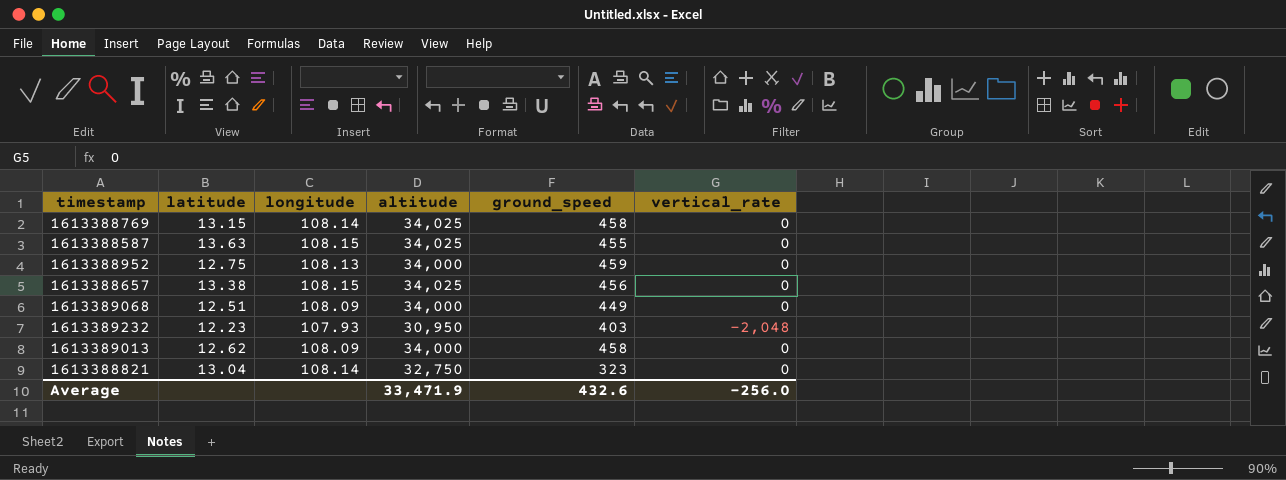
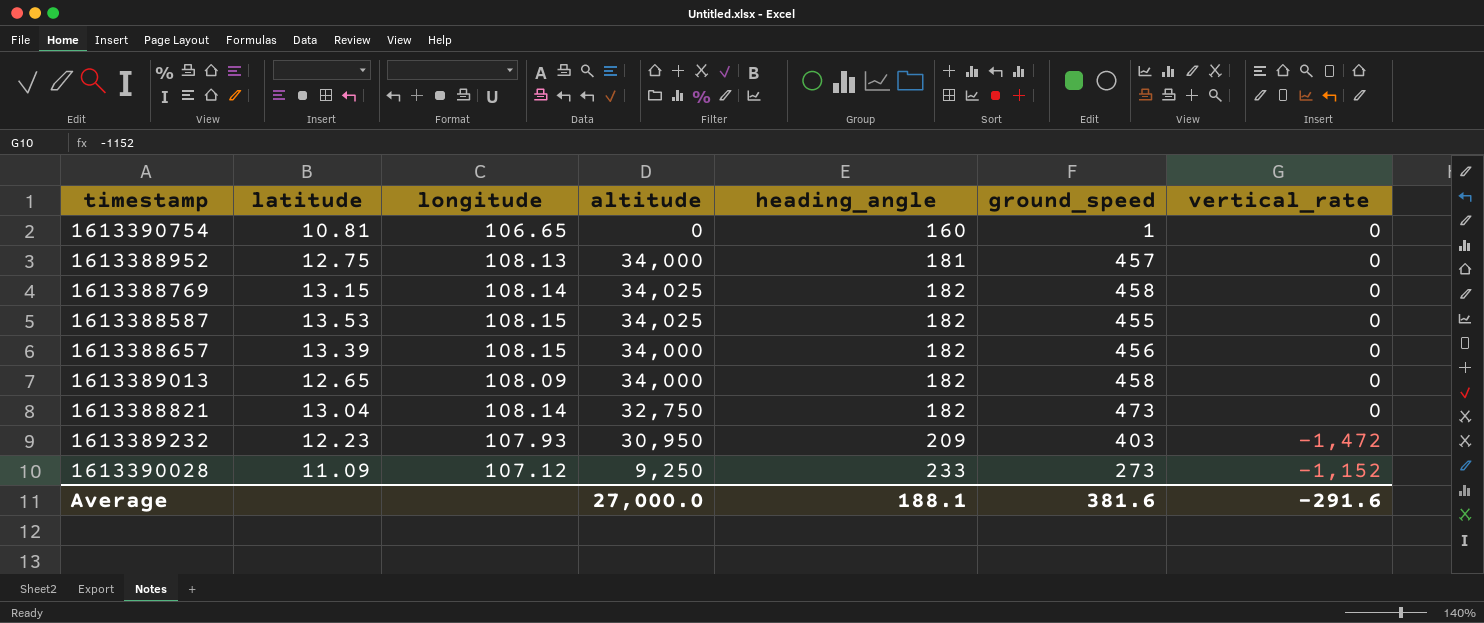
row order: none -> heading_angle ascending
column heading_angle | position: none -> 5
row 1613389068: 12.51 | 108.09 | 34,000 | 449 | 0 -> none
row 1613390754: none -> 10.81 | 106.65 | 0 | 160 | 1 | 0
1613388952 | ground_speed: 459 -> 457
1613388587 | latitude: 13.63 -> 13.53
1613388657 | latitude: 13.38 -> 13.39
1613388657 | altitude: 34,025 -> 34,000
1613389013 | latitude: 12.62 -> 12.65
1613388821 | ground_speed: 323 -> 473
1613389232 | vertical_rate: -2,048 -> -1,472
row 1613390028: none -> 11.09 | 107.12 | 9,250 | 233 | 273 | -1,152
Average | altitude: 33,471.9 -> 27,000.0
Average | ground_speed: 432.6 -> 381.6
Average | vertical_rate: -256.0 -> -291.6

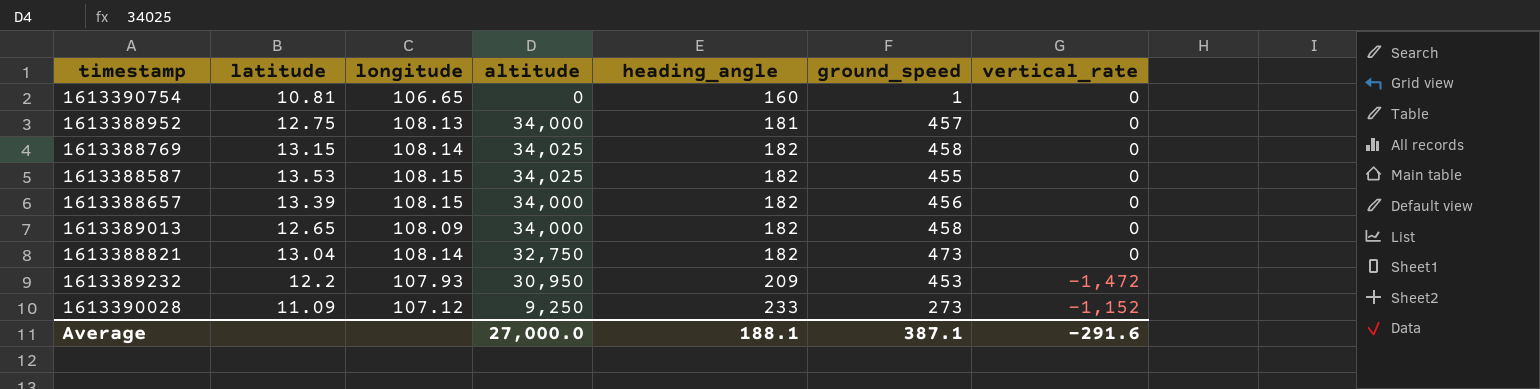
1613389232 | latitude: 12.23 -> 12.2
1613389232 | ground_speed: 403 -> 453
Average | ground_speed: 381.6 -> 387.1

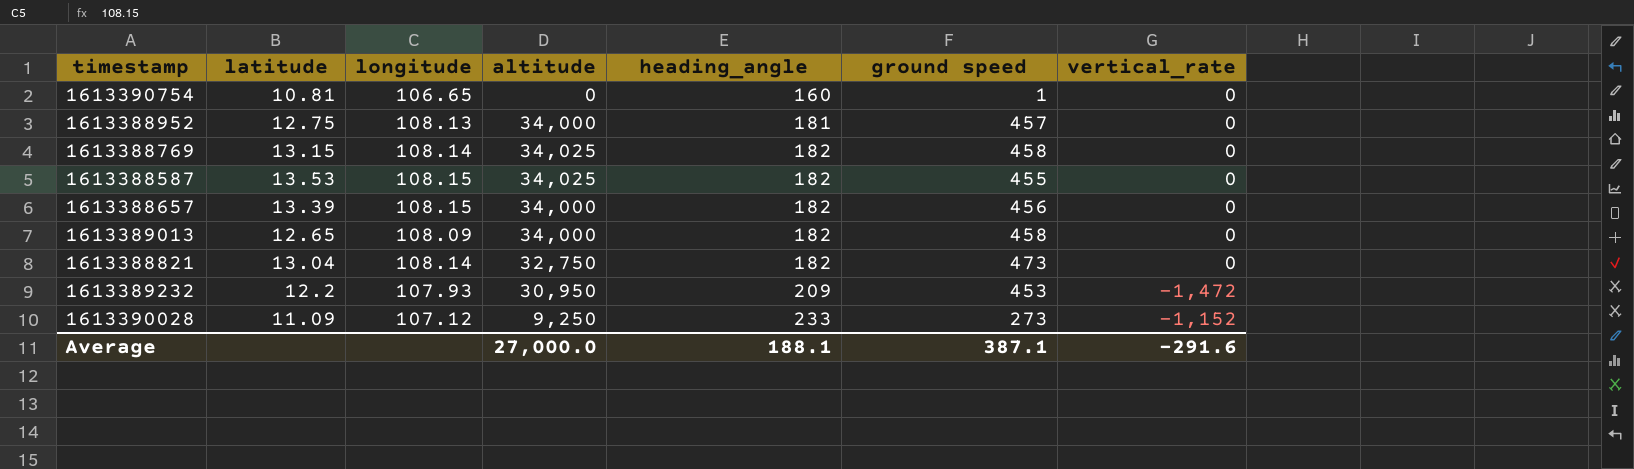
column name: ground_speed -> ground speed

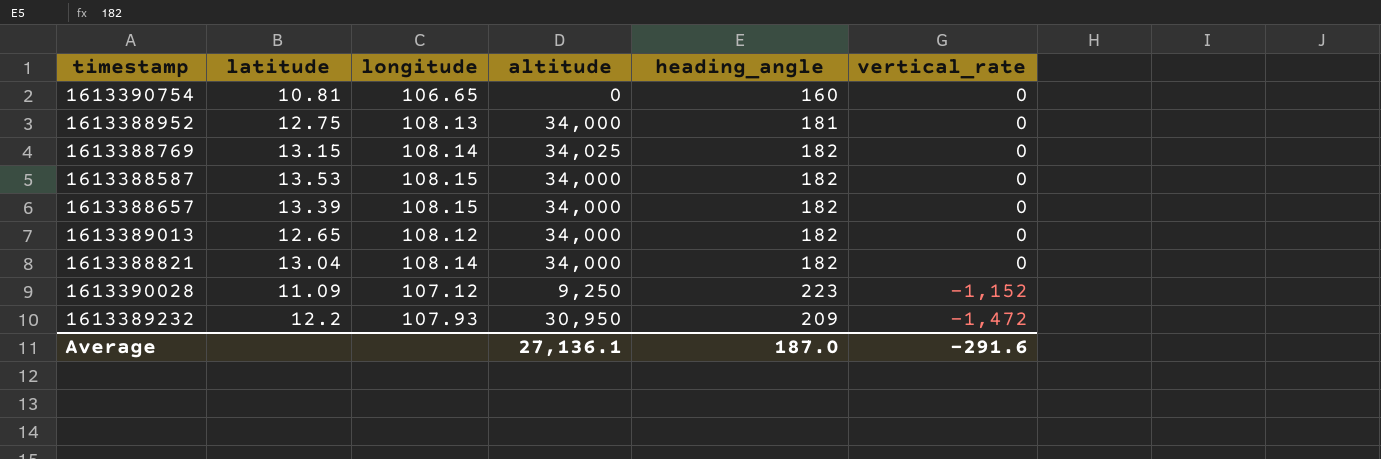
row order: heading_angle ascending -> vertical_rate descending
column ground speed | position: 6 -> none
1613388587 | altitude: 34,025 -> 34,000
1613389013 | longitude: 108.09 -> 108.12
1613388821 | altitude: 32,750 -> 34,000
1613390028 | heading_angle: 233 -> 223
Average | altitude: 27,000.0 -> 27,136.1
Average | heading_angle: 188.1 -> 187.0

